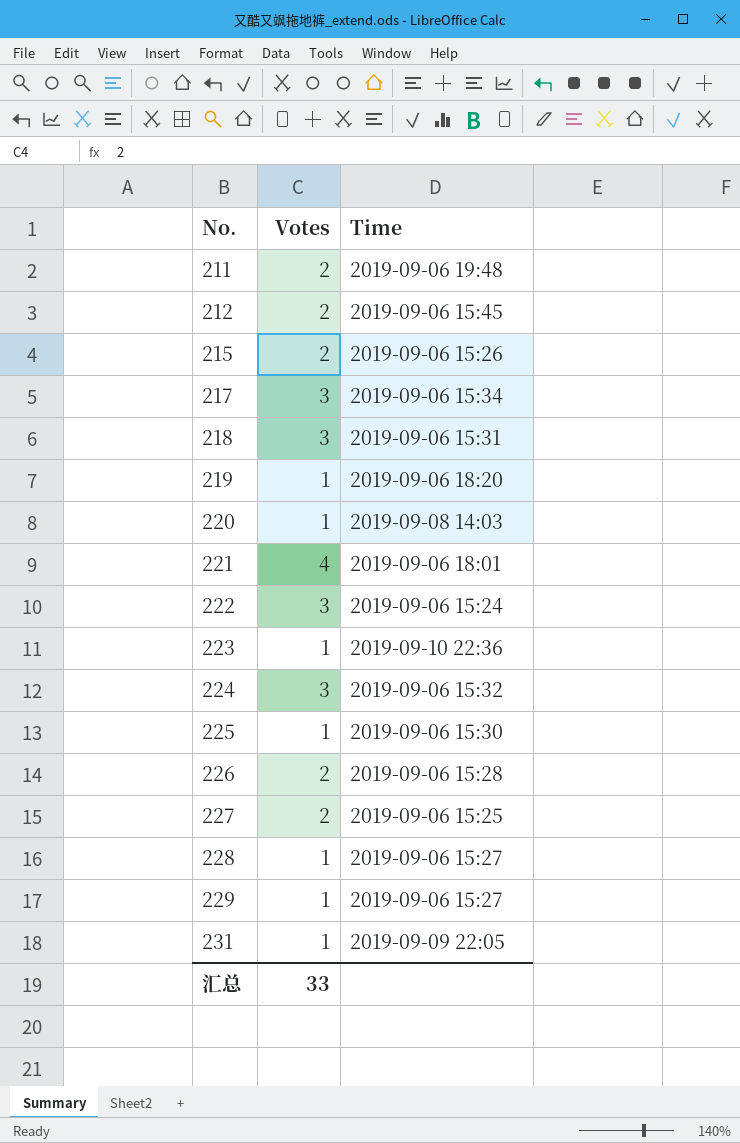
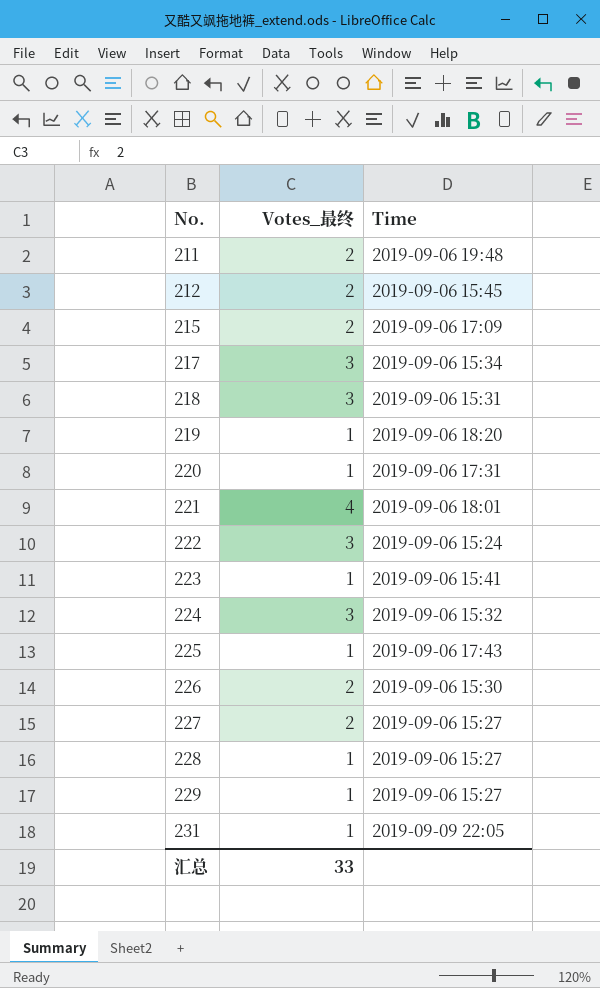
column name: Votes -> Votes_最终
215 | Time: 2019-09-06 15:26 -> 2019-09-06 17:09
220 | Time: 2019-09-08 14:03 -> 2019-09-06 17:31
223 | Time: 2019-09-10 22:36 -> 2019-09-06 15:41
225 | Time: 2019-09-06 15:30 -> 2019-09-06 17:43
226 | Time: 2019-09-06 15:28 -> 2019-09-06 15:30
227 | Time: 2019-09-06 15:25 -> 2019-09-06 15:27

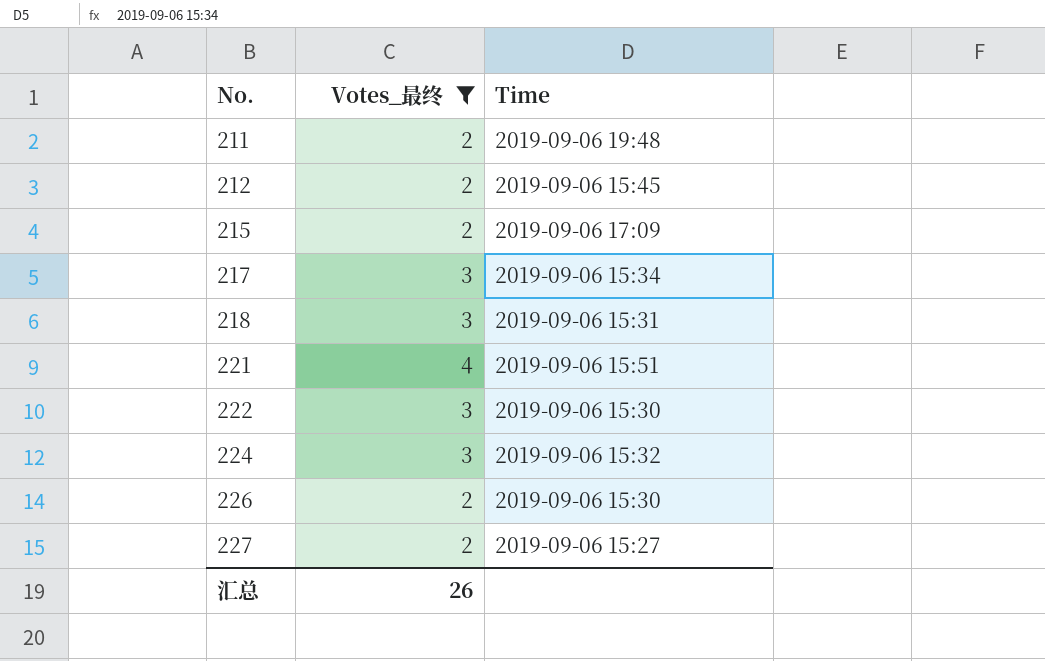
filter: none -> Votes_最终 != 1
221 | Time: 2019-09-06 18:01 -> 2019-09-06 15:51
222 | Time: 2019-09-06 15:24 -> 2019-09-06 15:30
汇总 | Votes_最终: 33 -> 26

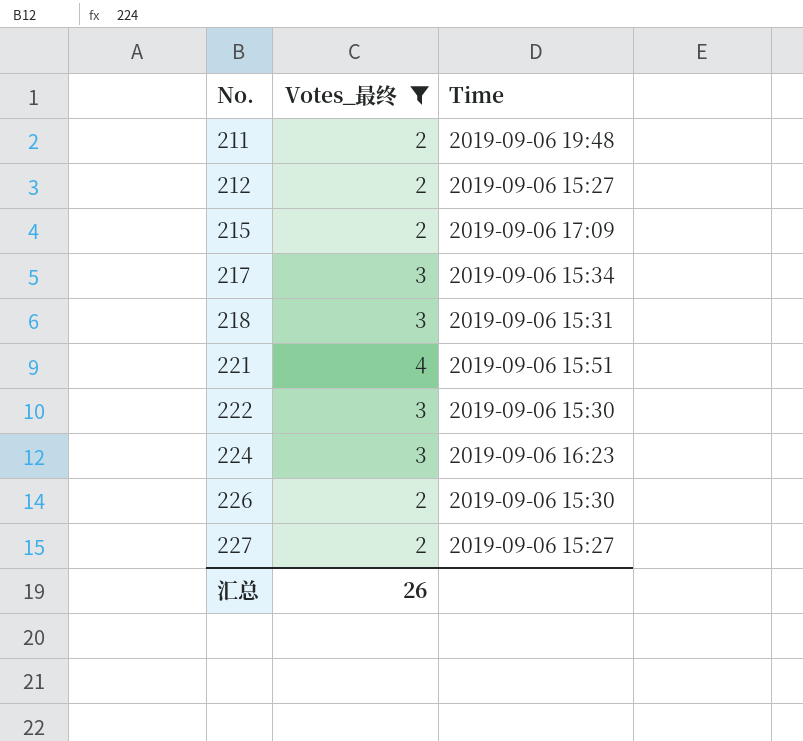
212 | Time: 2019-09-06 15:45 -> 2019-09-06 15:27
224 | Time: 2019-09-06 15:32 -> 2019-09-06 16:23

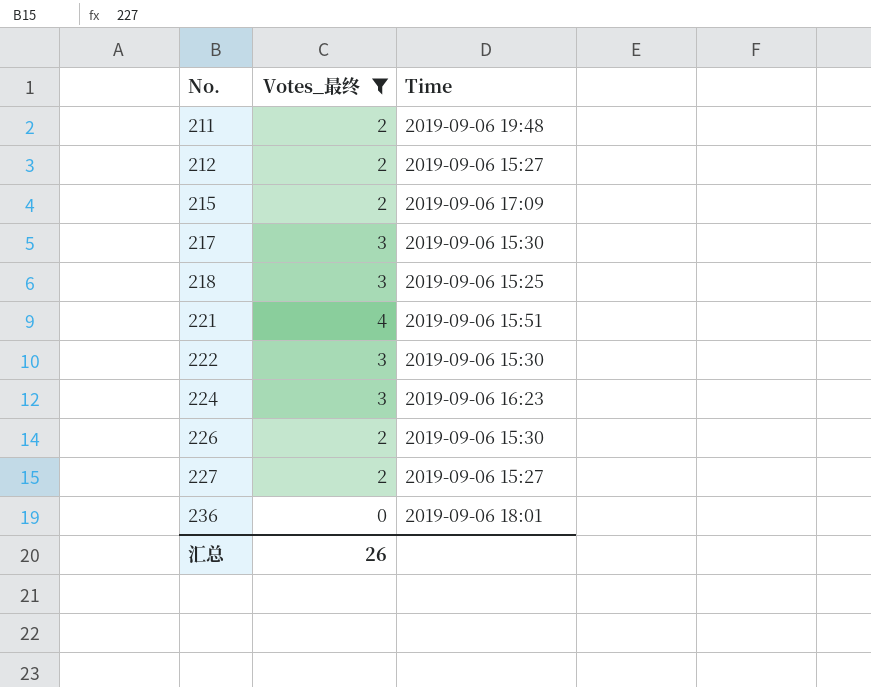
217 | Time: 2019-09-06 15:34 -> 2019-09-06 15:30
218 | Time: 2019-09-06 15:31 -> 2019-09-06 15:25
row 236: none -> 0 | 2019-09-06 18:01

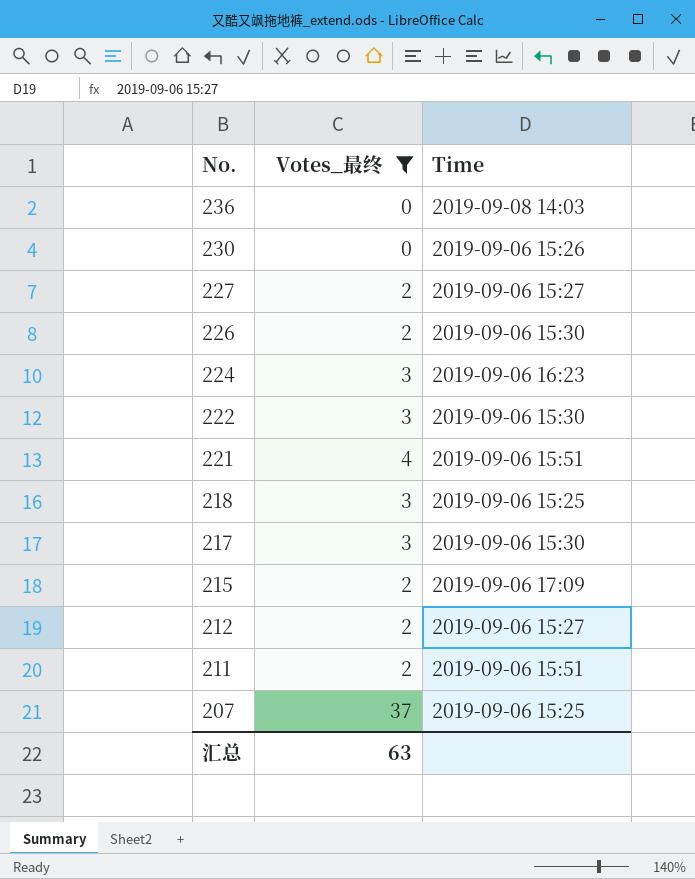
row order: No. ascending -> No. descending
236 | Time: 2019-09-06 18:01 -> 2019-09-08 14:03
row 230: none -> 0 | 2019-09-06 15:26
211 | Time: 2019-09-06 19:48 -> 2019-09-06 15:51
row 207: none -> 37 | 2019-09-06 15:25
汇总 | Votes_最终: 26 -> 63

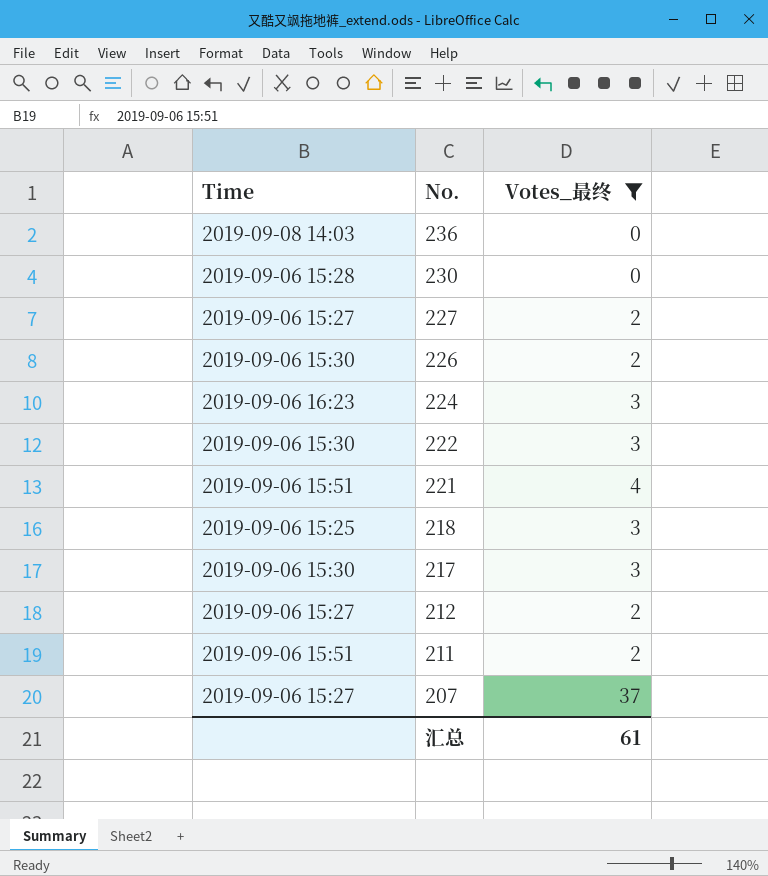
column Time | position: 3 -> 1
row 215: 2 | 2019-09-06 17:09 -> none
230 | Time: 2019-09-06 15:26 -> 2019-09-06 15:28
207 | Time: 2019-09-06 15:25 -> 2019-09-06 15:27
汇总 | Votes_最终: 63 -> 61

